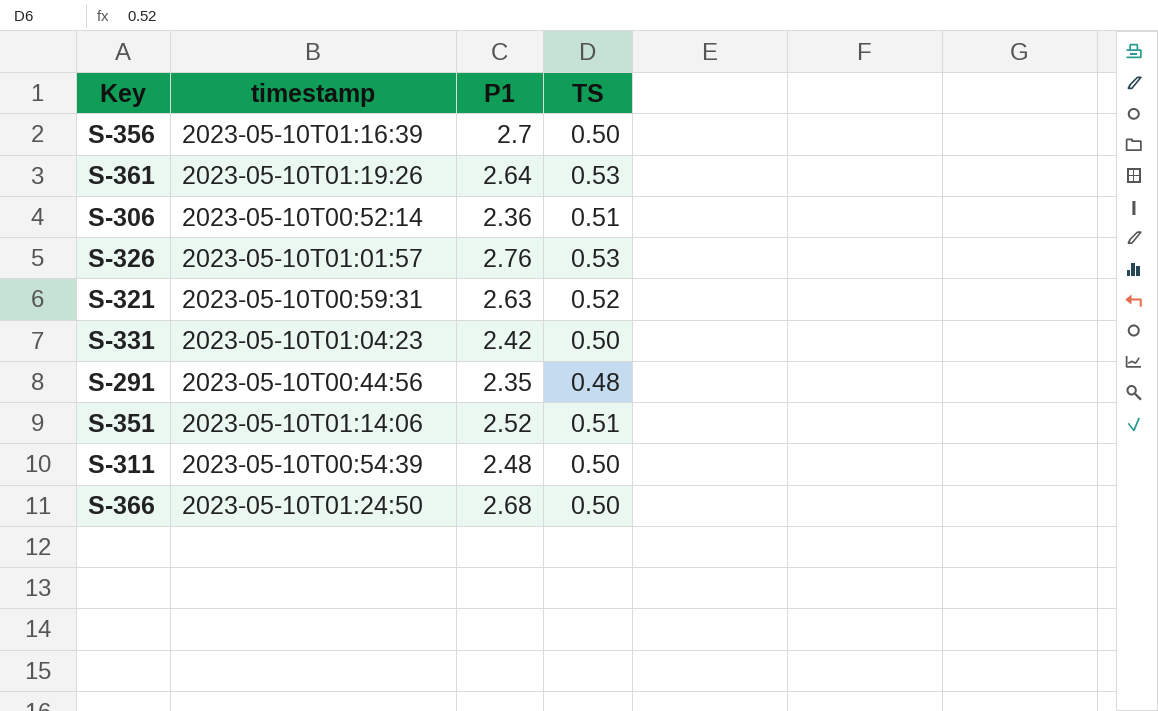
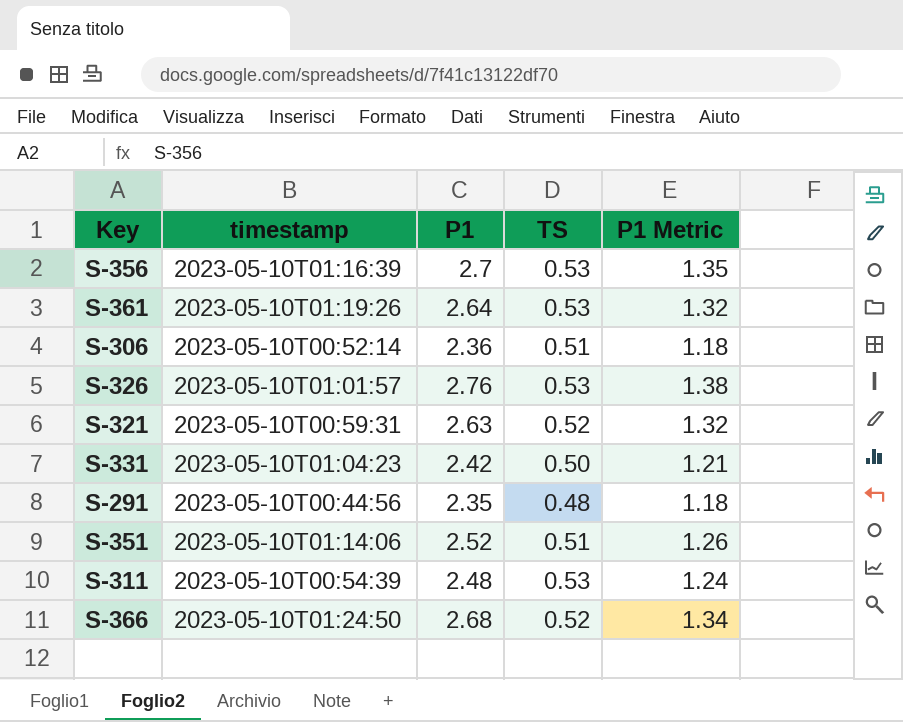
column P1 Metric | formula: none -> [P1] * 0.5
S-356 | TS: 0.50 -> 0.53
S-311 | TS: 0.50 -> 0.53
S-366 | TS: 0.50 -> 0.52

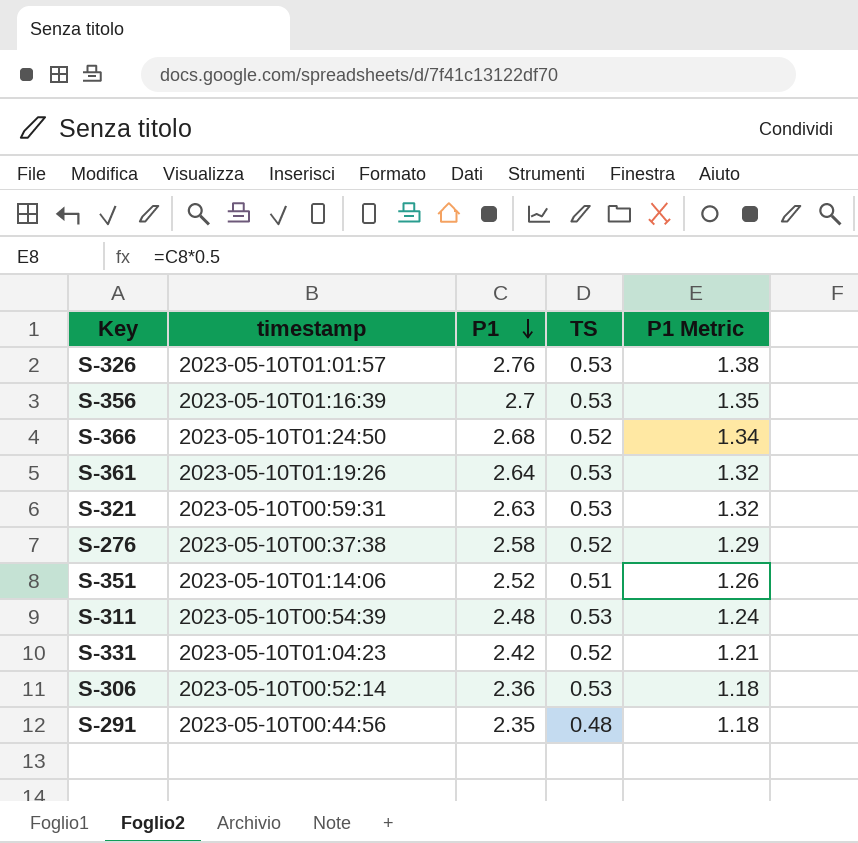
row order: none -> P1 descending
S-321 | TS: 0.52 -> 0.53
row S-276: none -> 2023-05-10T00:37:38 | 2.58 | 0.52 | 1.29
S-331 | TS: 0.50 -> 0.52
S-306 | TS: 0.51 -> 0.53

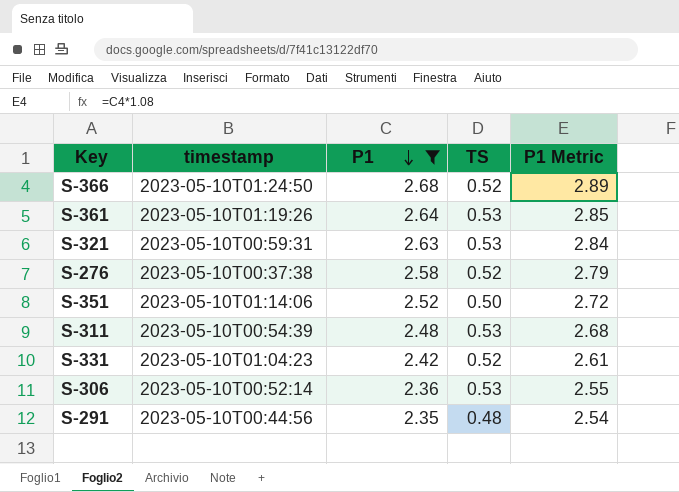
filter: none -> P1 <= 2.68
column P1 Metric | formula: [P1] * 0.5 -> [P1] * 1.08
S-351 | TS: 0.51 -> 0.50

